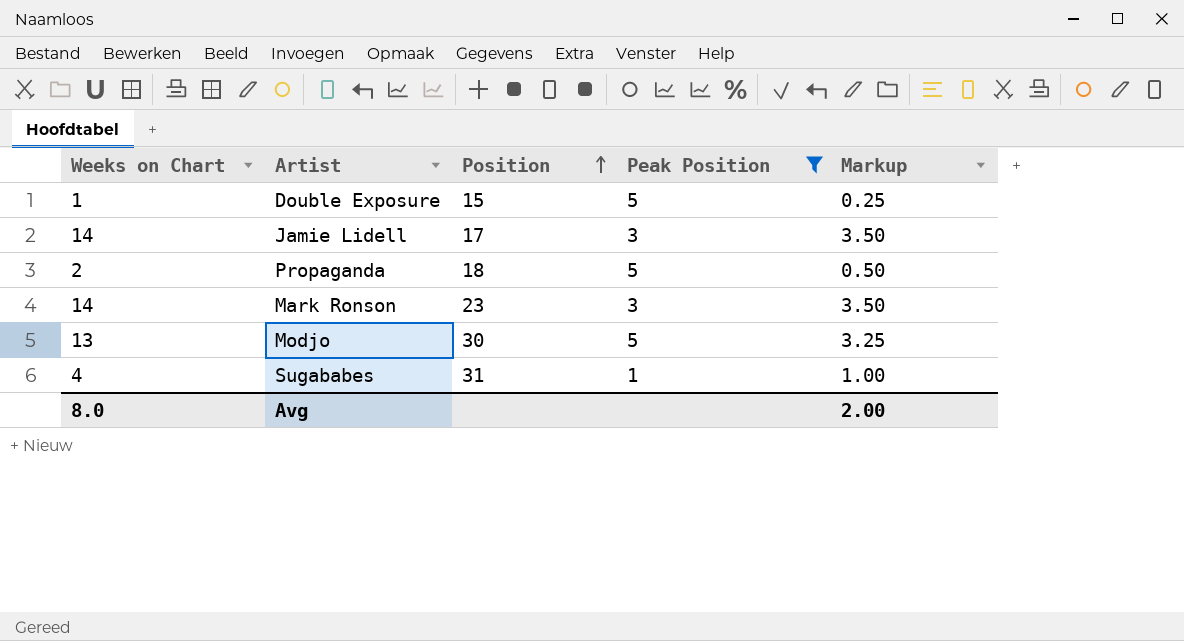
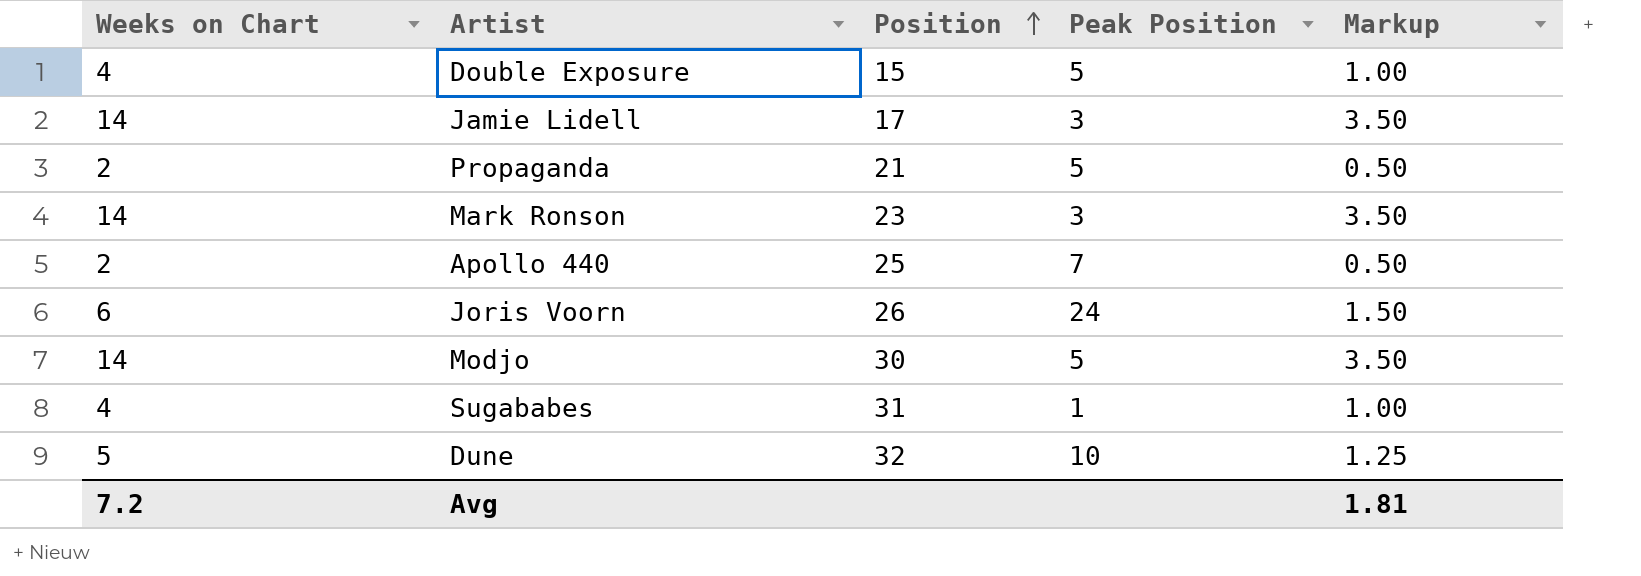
filter: Peak Position <= 5 -> none
Double Exposure | Weeks on Chart: 1 -> 4
Double Exposure | Markup: 0.25 -> 1.00
Propaganda | Position: 18 -> 21
Modjo | Weeks on Chart: 13 -> 14
Modjo | Markup: 3.25 -> 3.50
Avg | Weeks on Chart: 8.0 -> 7.2
Avg | Markup: 2.00 -> 1.81

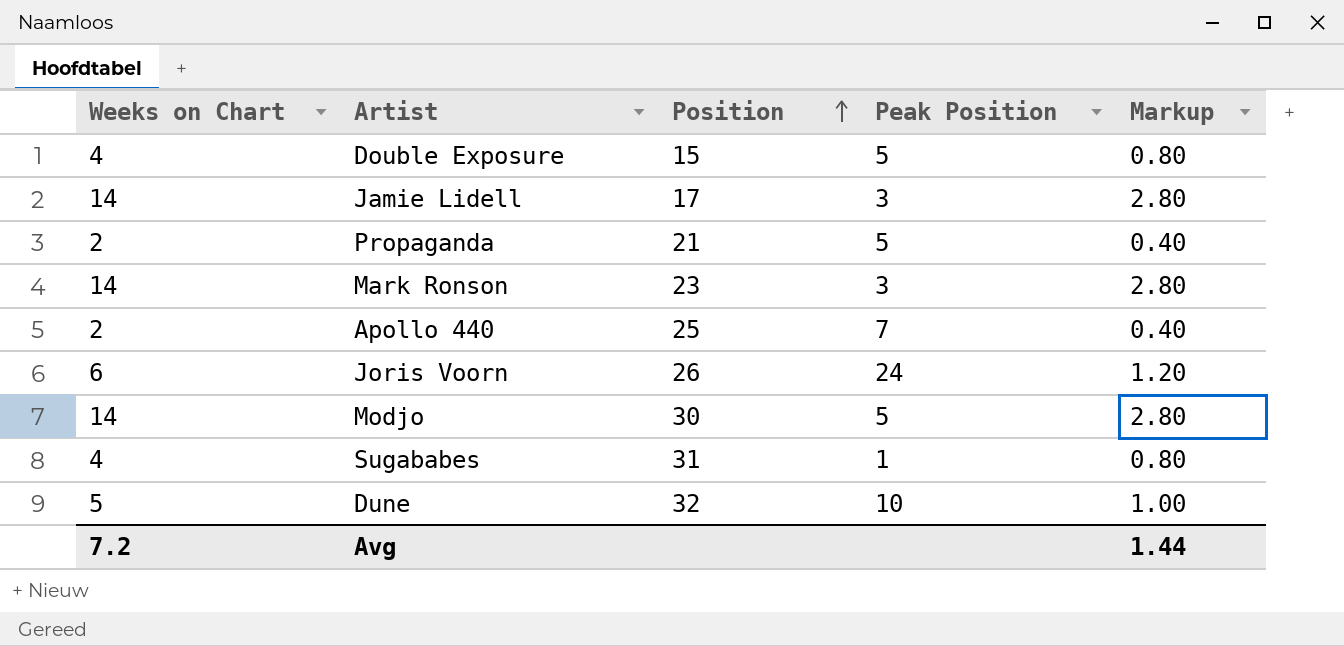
column Markup | formula: [Weeks on Chart] * 0.25 -> [Weeks on Chart] * 0.2
Avg | Markup: 1.81 -> 1.44

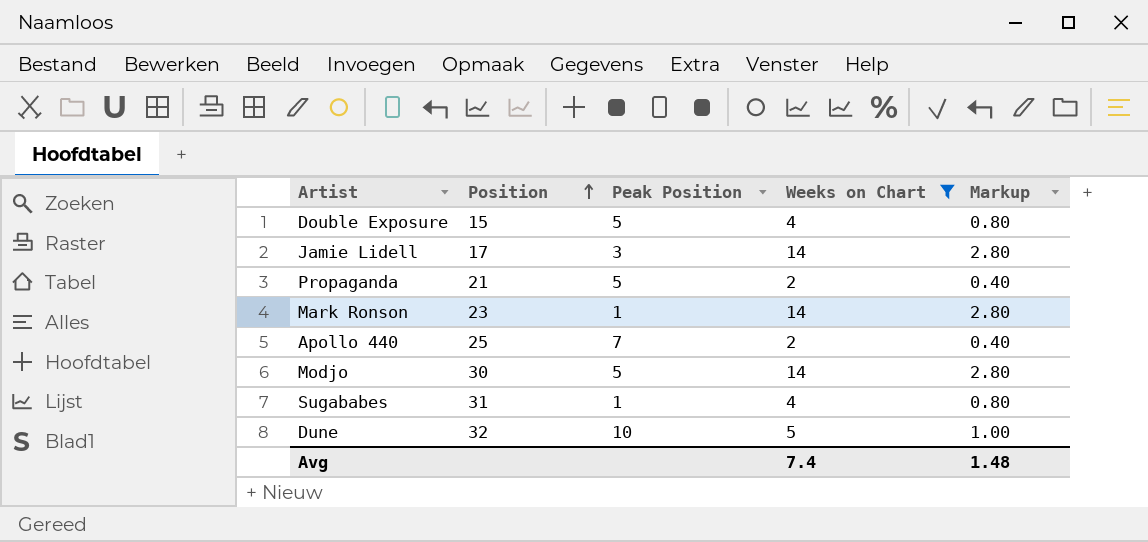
filter: none -> Weeks on Chart != 6
column Weeks on Chart | position: 1 -> 4
Mark Ronson | Peak Position: 3 -> 1
Avg | Weeks on Chart: 7.2 -> 7.4
Avg | Markup: 1.44 -> 1.48

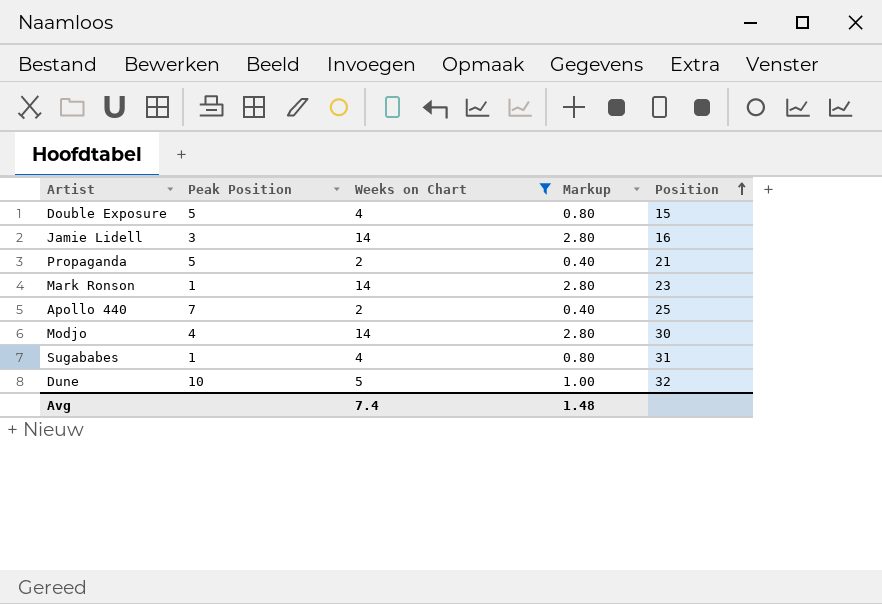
column Position | position: 2 -> 5
Jamie Lidell | Position: 17 -> 16
Modjo | Peak Position: 5 -> 4

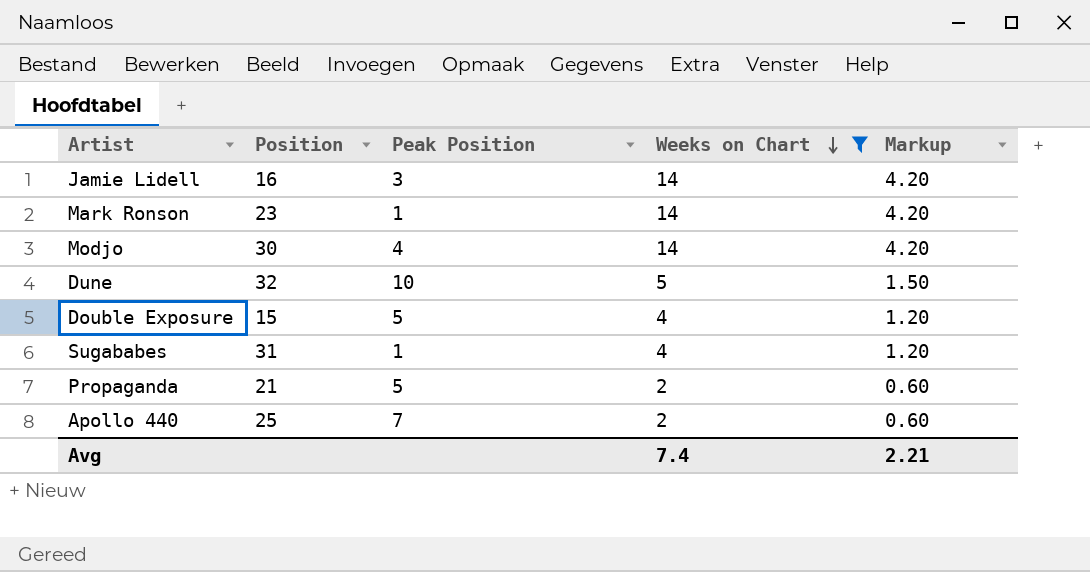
row order: Position ascending -> Weeks on Chart descending
column Position | position: 5 -> 2
column Markup | formula: [Weeks on Chart] * 0.2 -> [Weeks on Chart] * 0.3
Avg | Markup: 1.48 -> 2.21

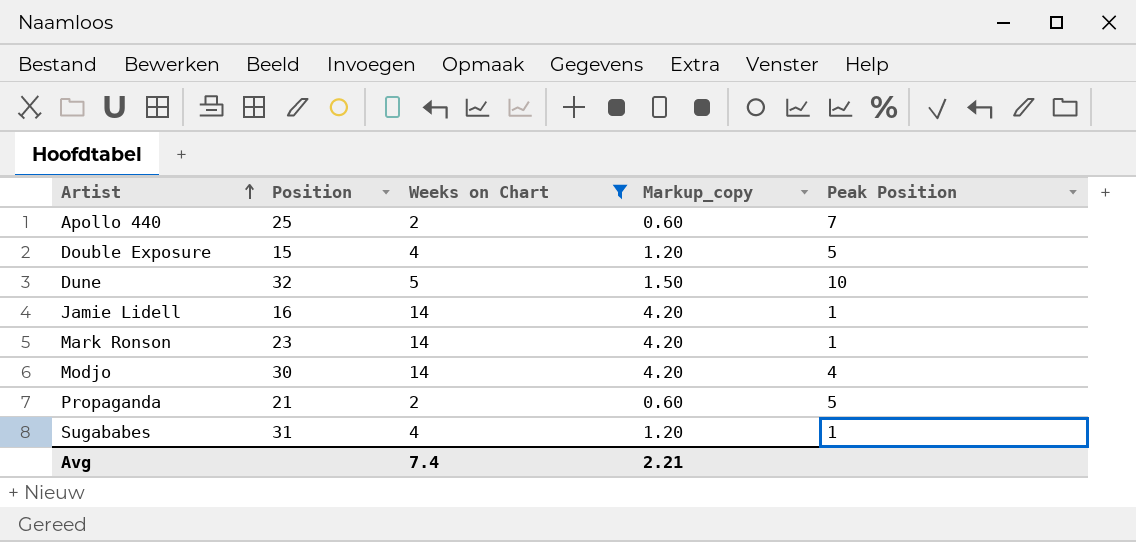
row order: Weeks on Chart descending -> Artist ascending
column name: Markup -> Markup_copy
column Peak Position | position: 3 -> 5
Jamie Lidell | Peak Position: 3 -> 1

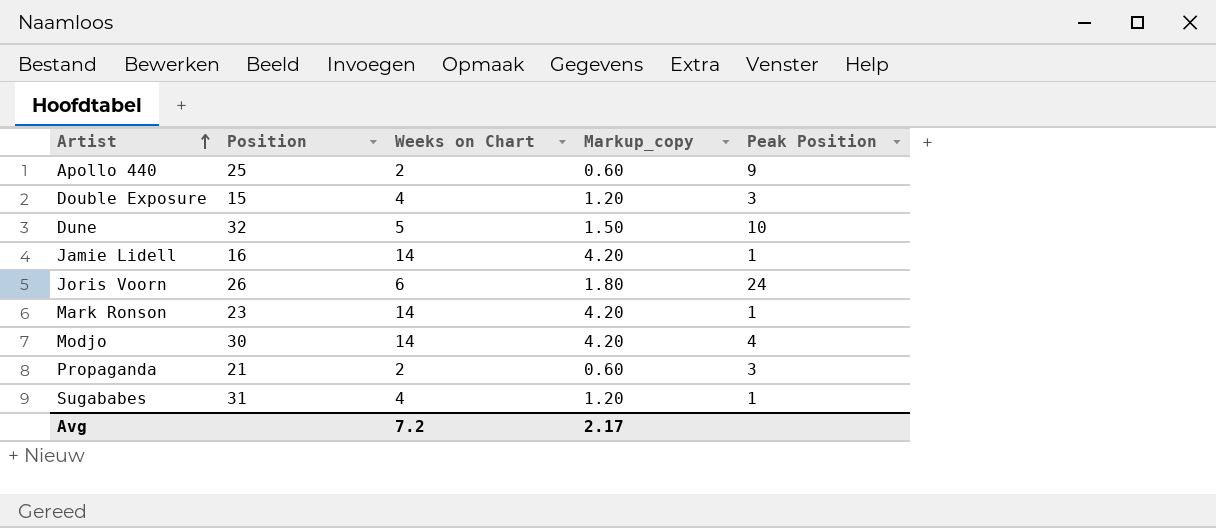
filter: Weeks on Chart != 6 -> none
Apollo 440 | Peak Position: 7 -> 9
Double Exposure | Peak Position: 5 -> 3
Propaganda | Peak Position: 5 -> 3
Avg | Weeks on Chart: 7.4 -> 7.2
Avg | Markup_copy: 2.21 -> 2.17

